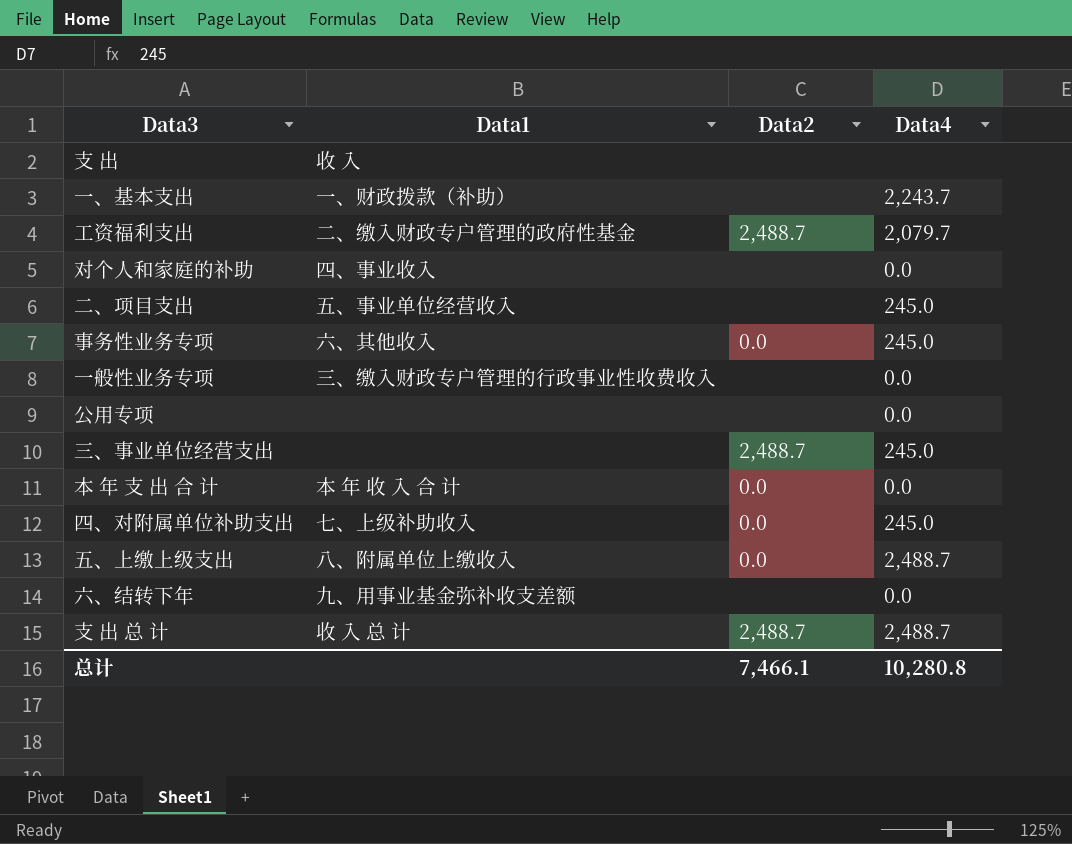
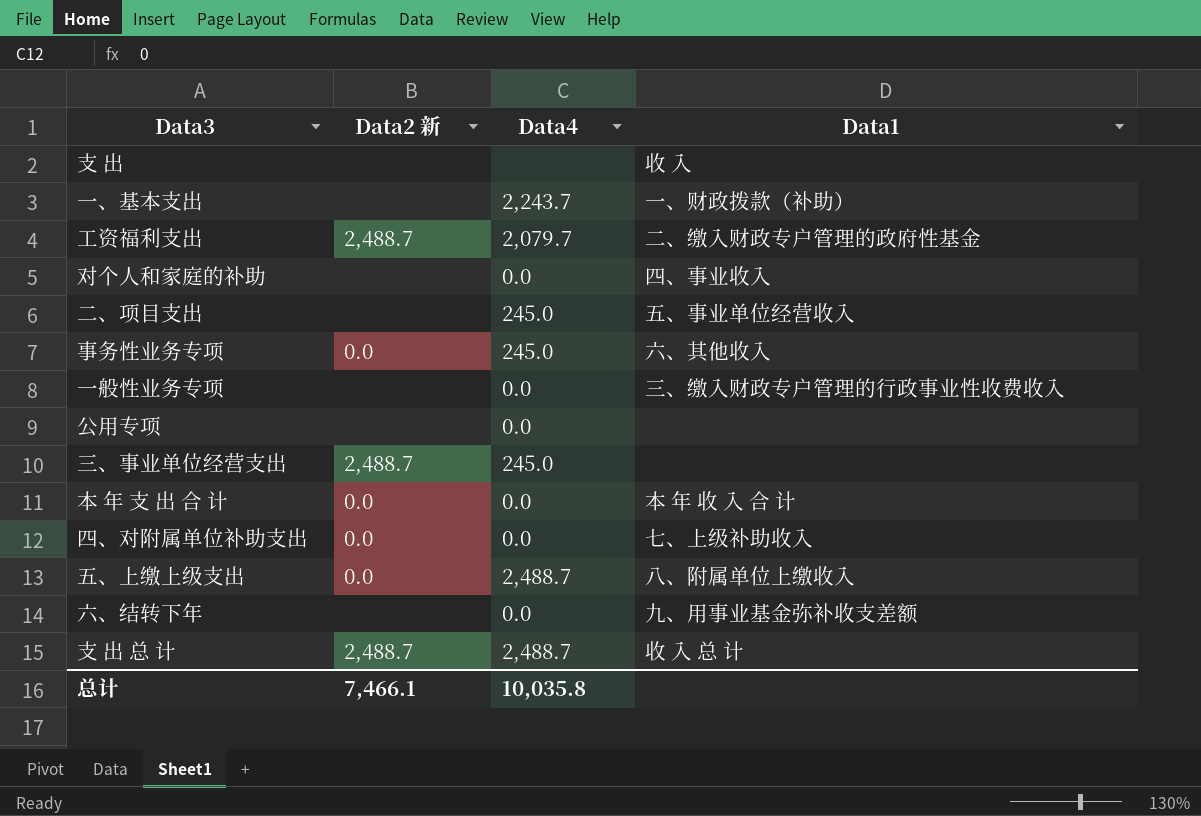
column name: Data2 -> Data2 新
column Data1 | position: 2 -> 4
四、对附属单位补助支出 | Data4: 245.0 -> 0.0
总计 | Data4: 10,280.8 -> 10,035.8

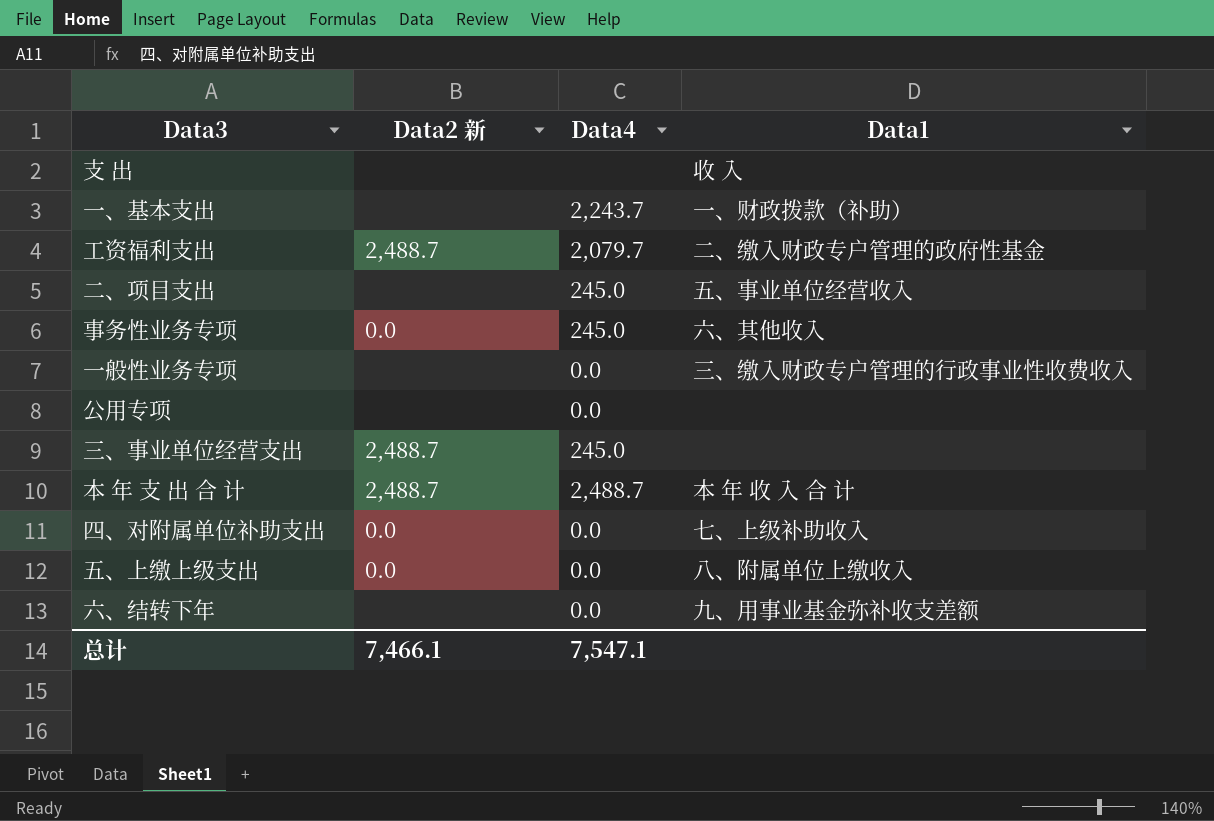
row 对个人和家庭的补助: none | 0.0 | 四、事业收入 -> none
row 支 出 总 计: 2,488.7 | 2,488.7 | 收 入 总 计 -> none
本 年 支 出 合 计 | Data2 新: 0.0 -> 2,488.7
本 年 支 出 合 计 | Data4: 0.0 -> 2,488.7
五、上缴上级支出 | Data4: 2,488.7 -> 0.0
总计 | Data4: 10,035.8 -> 7,547.1

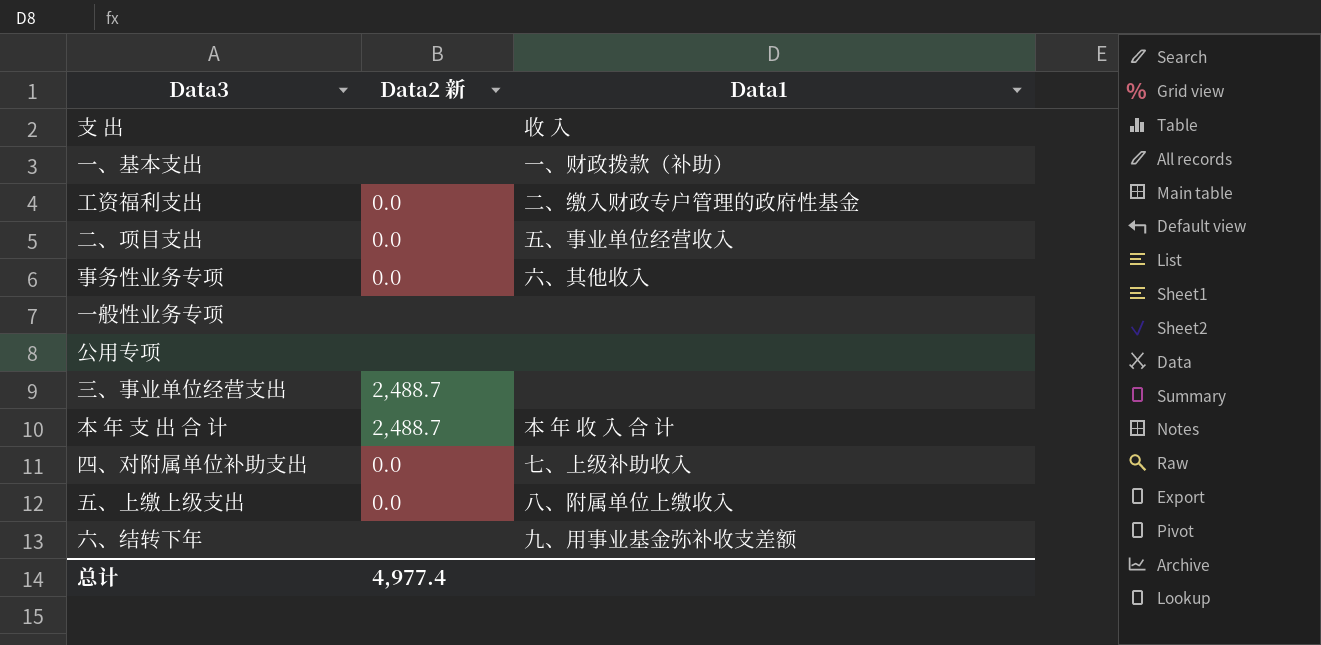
column Data4 | position: 3 -> none
工资福利支出 | Data2 新: 2,488.7 -> 0.0
二、项目支出 | Data2 新: none -> 0.0
一般性业务专项 | Data1: 三、缴入财政专户管理的行政事业性收费收入 -> none
总计 | Data2 新: 7,466.1 -> 4,977.4

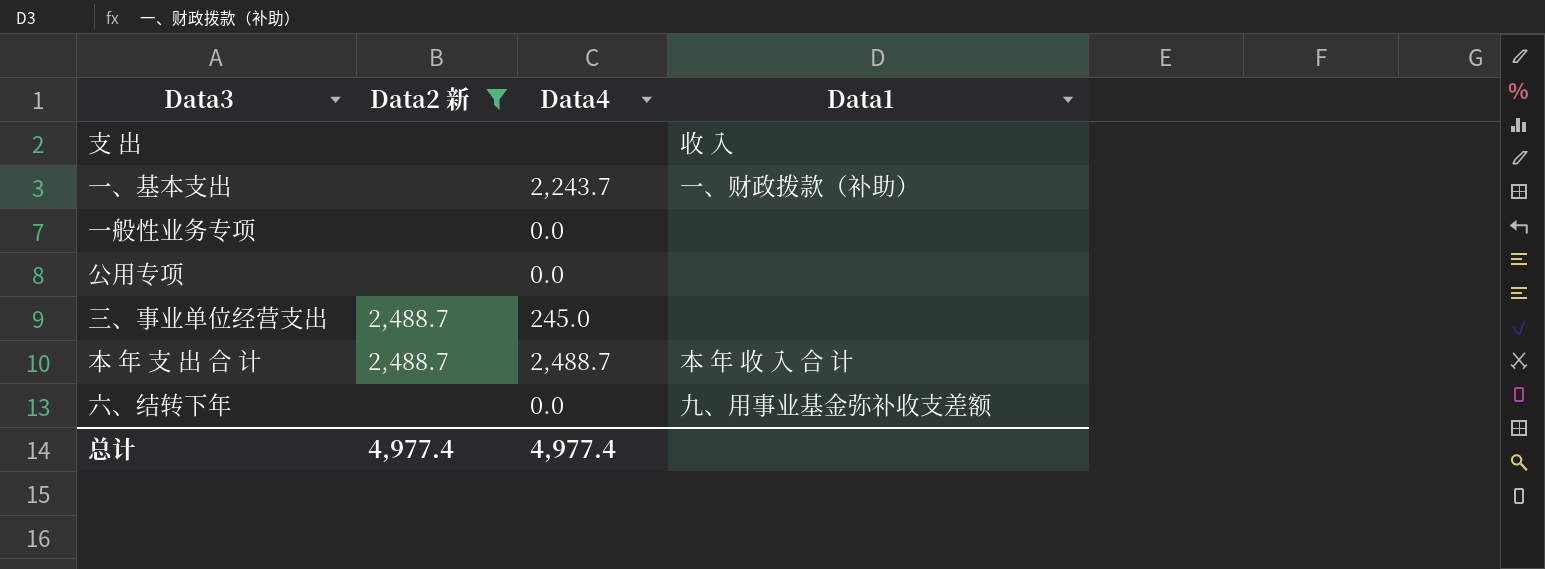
filter: none -> Data2 新 != 0.0
column Data4 | position: none -> 3

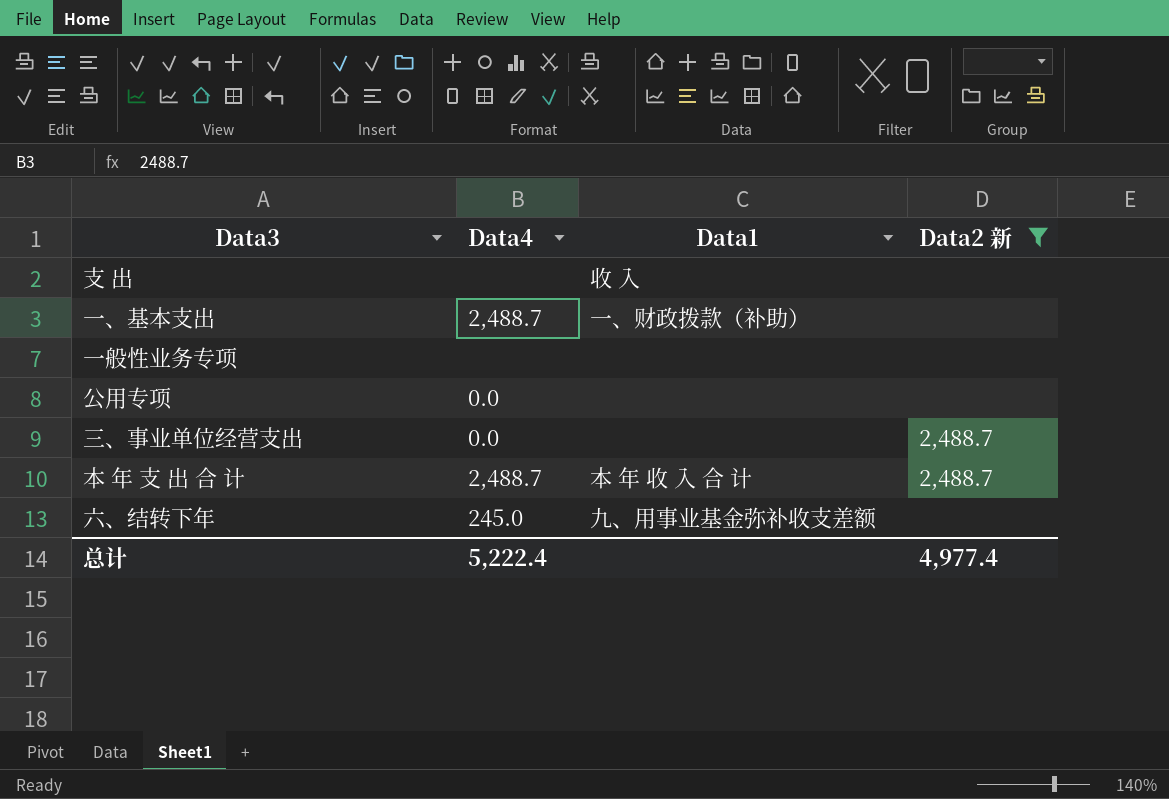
column Data2 新 | position: 2 -> 4
一、基本支出 | Data4: 2,243.7 -> 2,488.7
一般性业务专项 | Data4: 0.0 -> none
三、事业单位经营支出 | Data4: 245.0 -> 0.0
六、结转下年 | Data4: 0.0 -> 245.0
总计 | Data4: 4,977.4 -> 5,222.4

